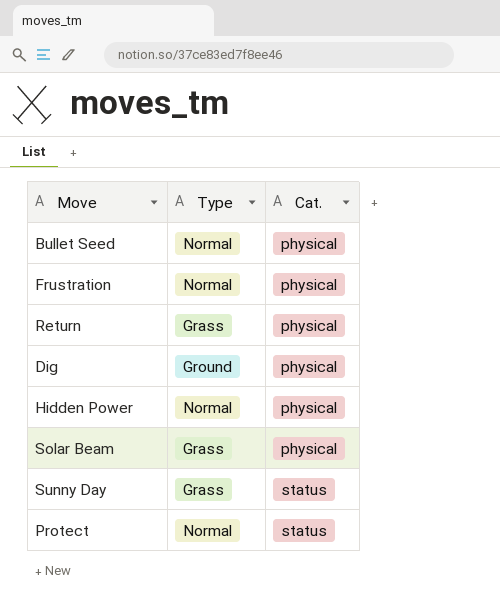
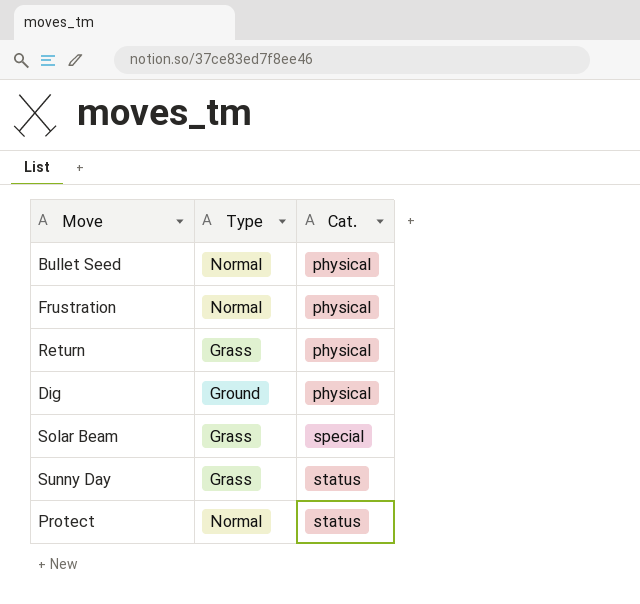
row Hidden Power: Normal | physical -> none
Solar Beam | Cat.: physical -> special

